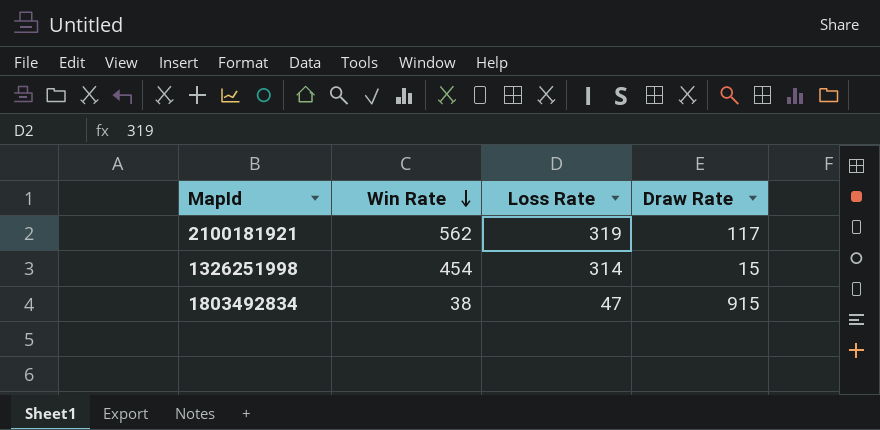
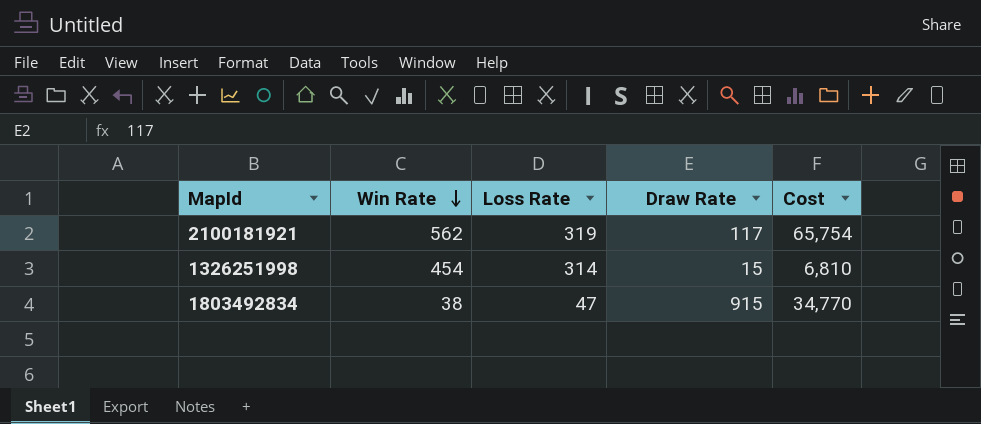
column Cost | formula: none -> [Win Rate] * [Draw Rate]

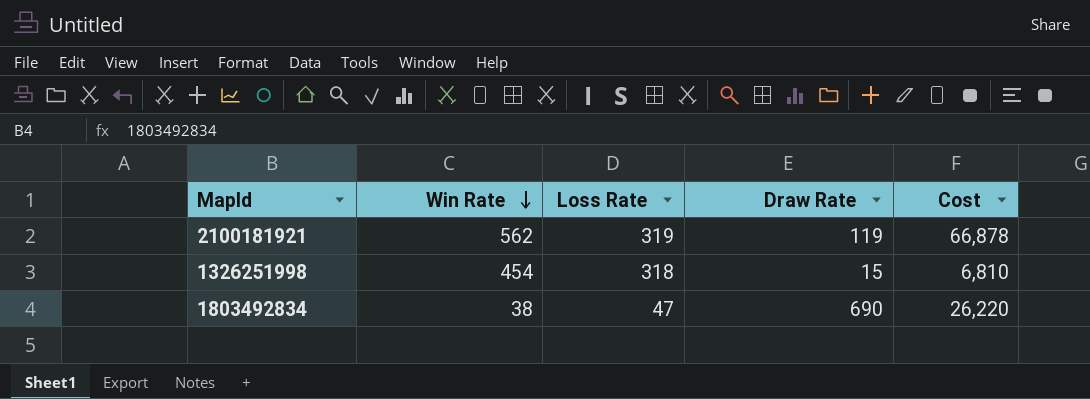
2100181921 | Draw Rate: 117 -> 119
2100181921 | Cost: 65,754 -> 66,878
1326251998 | Loss Rate: 314 -> 318
1803492834 | Draw Rate: 915 -> 690
1803492834 | Cost: 34,770 -> 26,220

